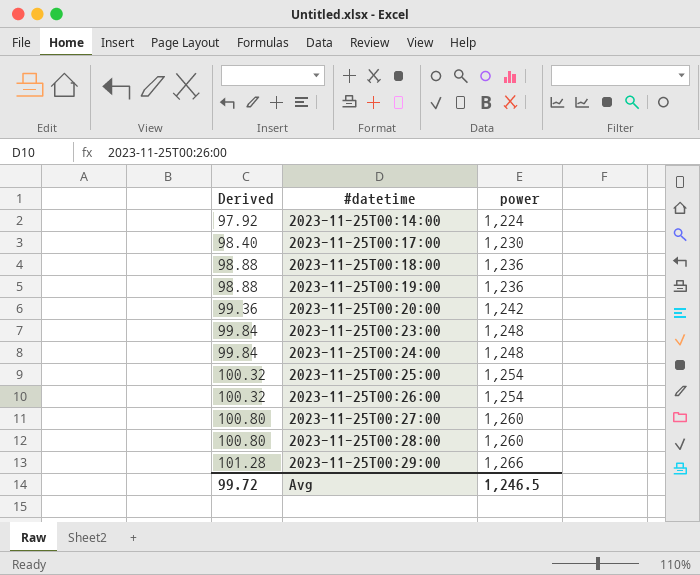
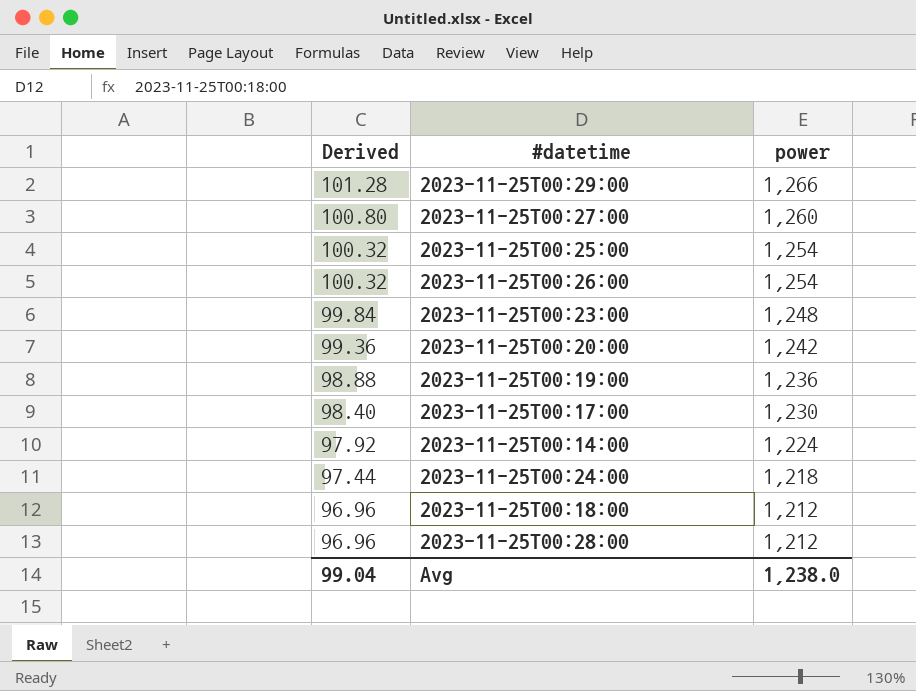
row order: Derived ascending -> Derived descending
2023-11-25T00:24:00 | Derived: 99.84 -> 97.44
2023-11-25T00:24:00 | power: 1,248 -> 1,218
2023-11-25T00:18:00 | Derived: 98.88 -> 96.96
2023-11-25T00:18:00 | power: 1,236 -> 1,212
2023-11-25T00:28:00 | Derived: 100.80 -> 96.96
2023-11-25T00:28:00 | power: 1,260 -> 1,212
Avg | Derived: 99.72 -> 99.04
Avg | power: 1,246.5 -> 1,238.0

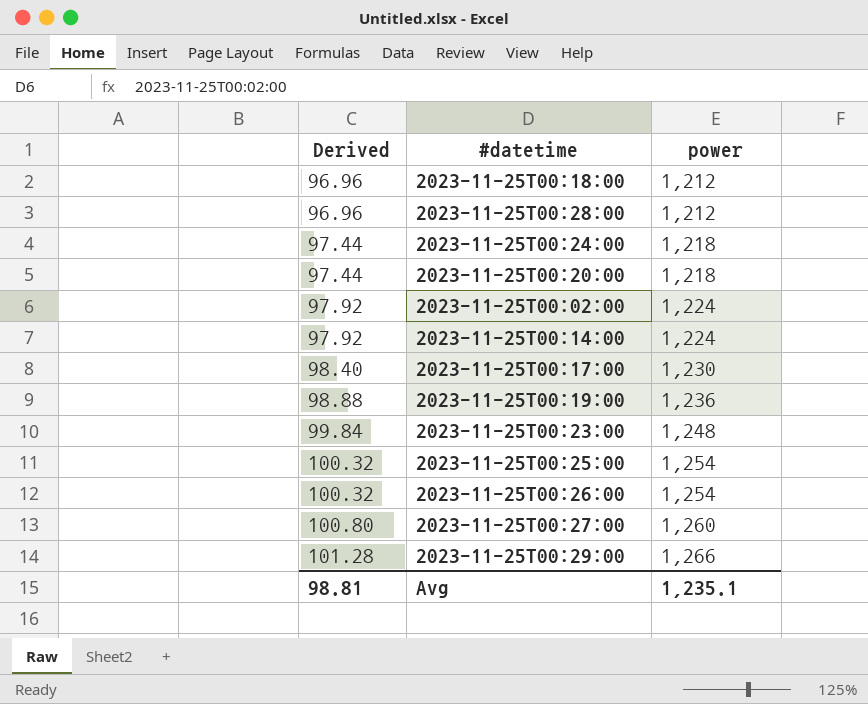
row order: Derived descending -> Derived ascending
2023-11-25T00:20:00 | Derived: 99.36 -> 97.44
2023-11-25T00:20:00 | power: 1,242 -> 1,218
row 2023-11-25T00:02:00: none -> 97.92 | 1,224
Avg | Derived: 99.04 -> 98.81
Avg | power: 1,238.0 -> 1,235.1

